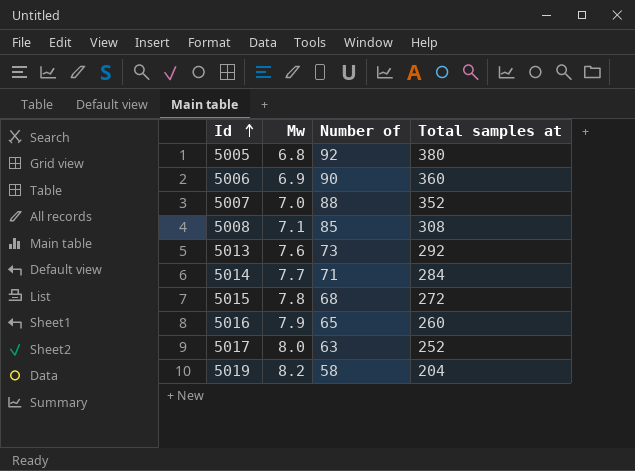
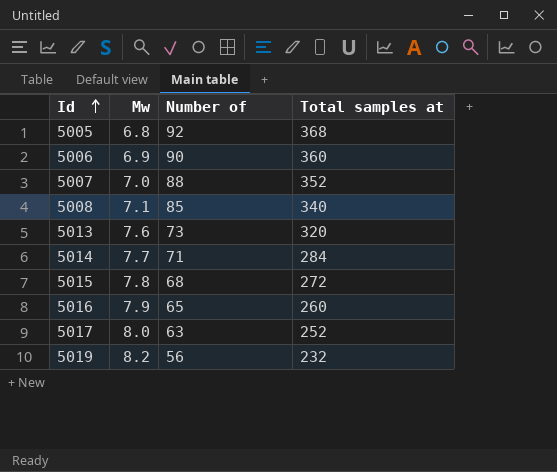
5005 | Total samples at: 380 -> 368
5008 | Total samples at: 308 -> 340
5013 | Total samples at: 292 -> 320
5019 | Number of: 58 -> 56
5019 | Total samples at: 204 -> 232

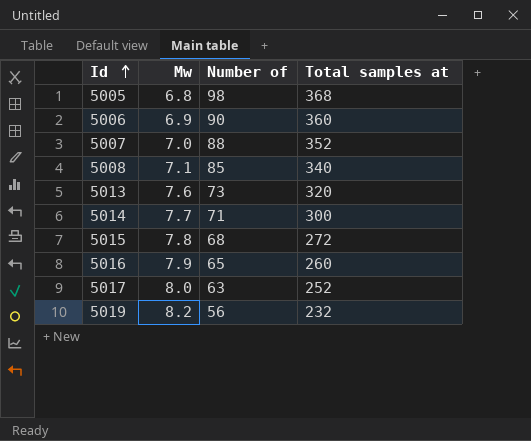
5005 | Number of: 92 -> 98
5014 | Total samples at: 284 -> 300

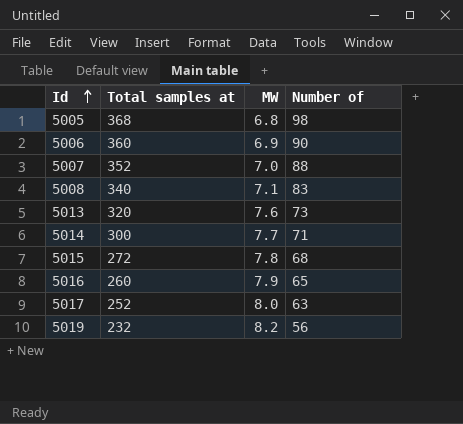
column Total samples at | position: 4 -> 2
column name: Mw -> MW
5008 | Number of: 85 -> 83

